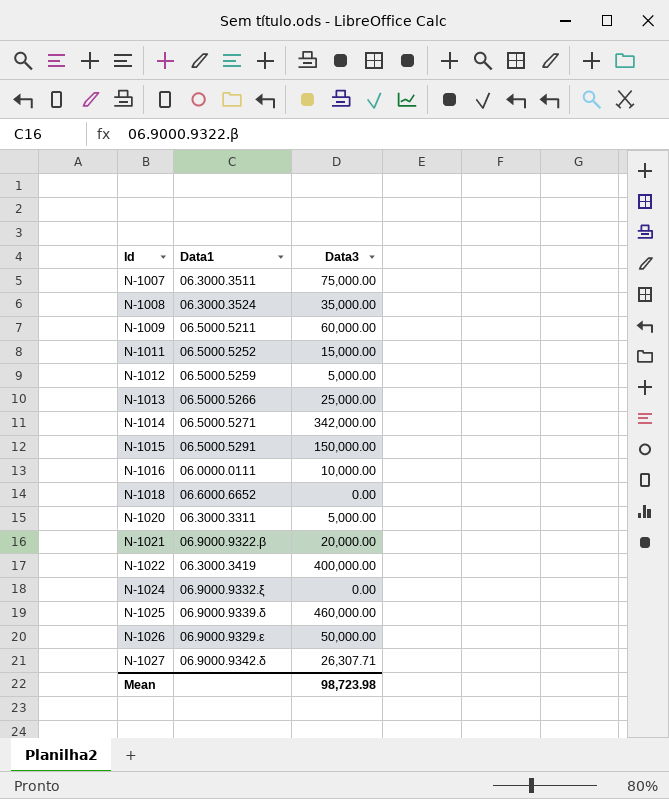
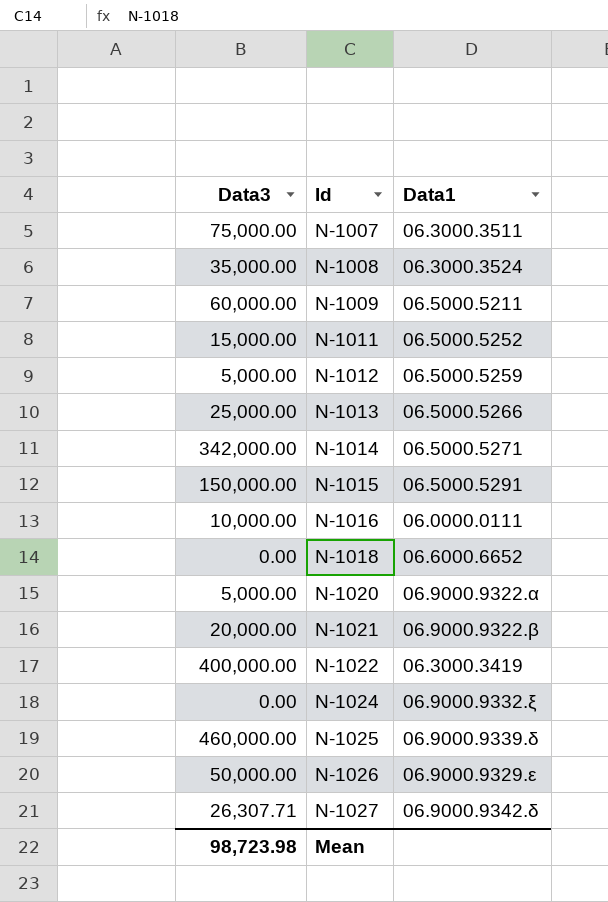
column Data3 | position: 3 -> 1
N-1020 | Data1: 06.3000.3311 -> 06.9000.9322.α

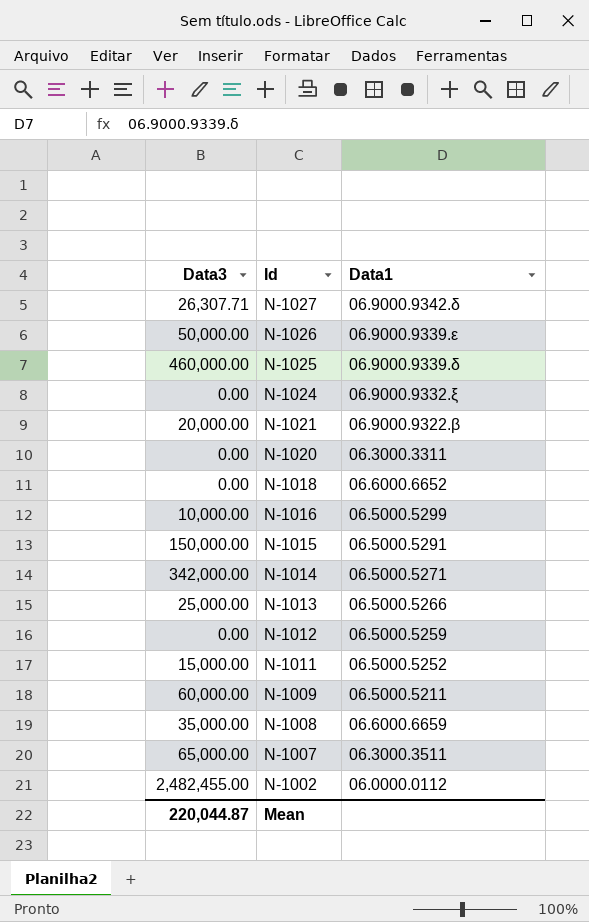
row order: Id ascending -> Id descending
row N-1022: 400,000.00 | 06.3000.3419 -> none
N-1026 | Data1: 06.9000.9329.ε -> 06.9000.9339.ε
N-1020 | Data3: 5,000.00 -> 0.00
N-1020 | Data1: 06.9000.9322.α -> 06.3000.3311
N-1016 | Data1: 06.0000.0111 -> 06.5000.5299
N-1012 | Data3: 5,000.00 -> 0.00
N-1008 | Data1: 06.3000.3524 -> 06.6000.6659
N-1007 | Data3: 75,000.00 -> 65,000.00
row N-1002: none -> 2,482,455.00 | 06.0000.0112
Mean | Data3: 98,723.98 -> 220,044.87

